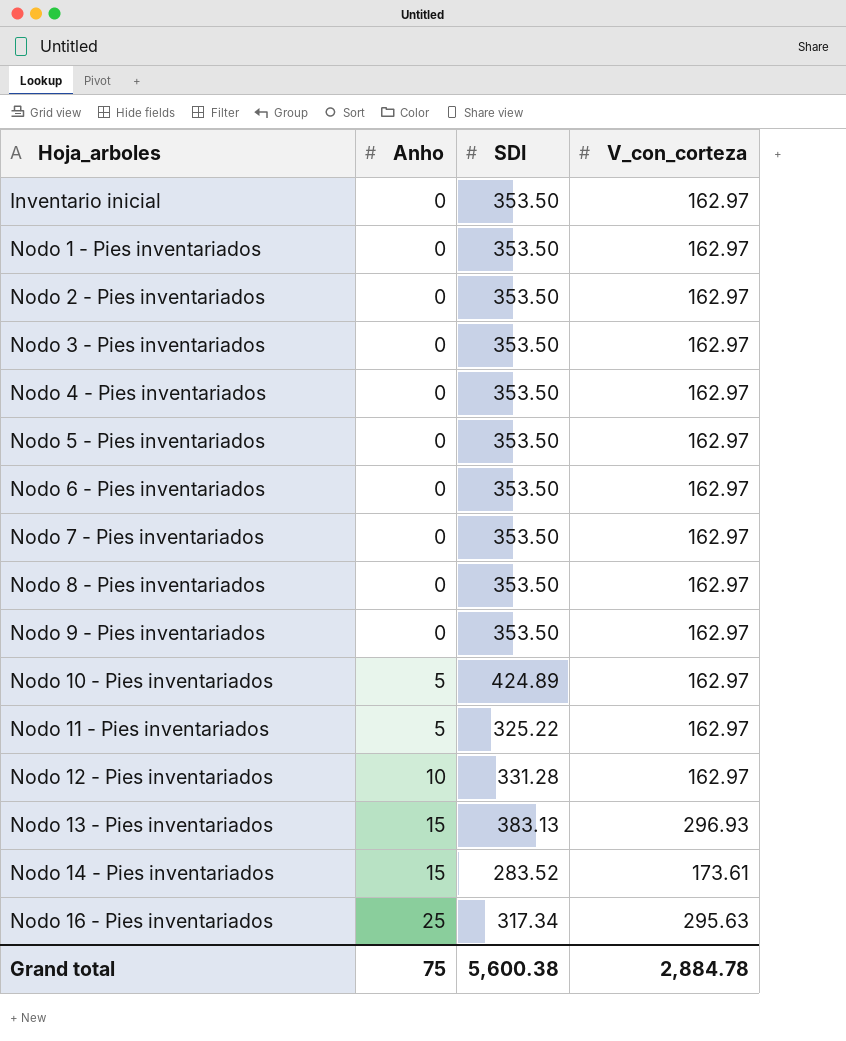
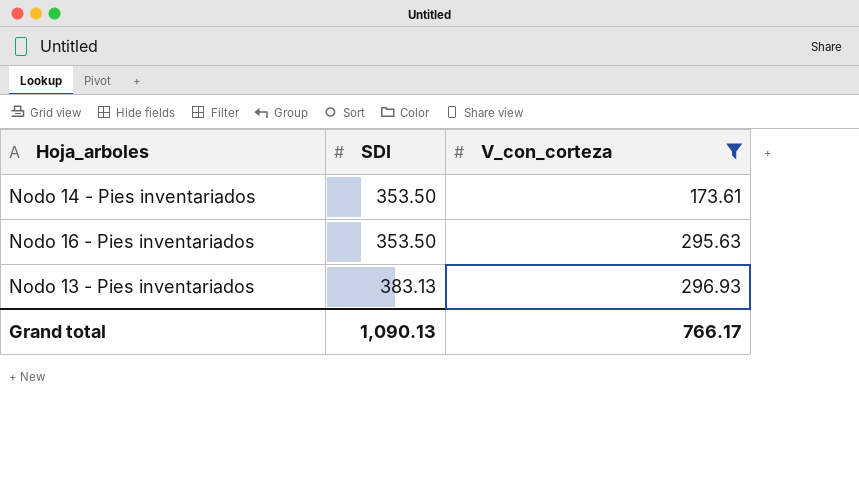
filter: none -> V_con_corteza != 162.97
row order: Hoja_arboles ascending -> SDI ascending
column Anho | position: 2 -> none
Nodo 14 - Pies inventariados | SDI: 283.52 -> 353.50
Nodo 16 - Pies inventariados | SDI: 317.34 -> 353.50
Grand total | SDI: 5,600.38 -> 1,090.13
Grand total | V_con_corteza: 2,884.78 -> 766.17

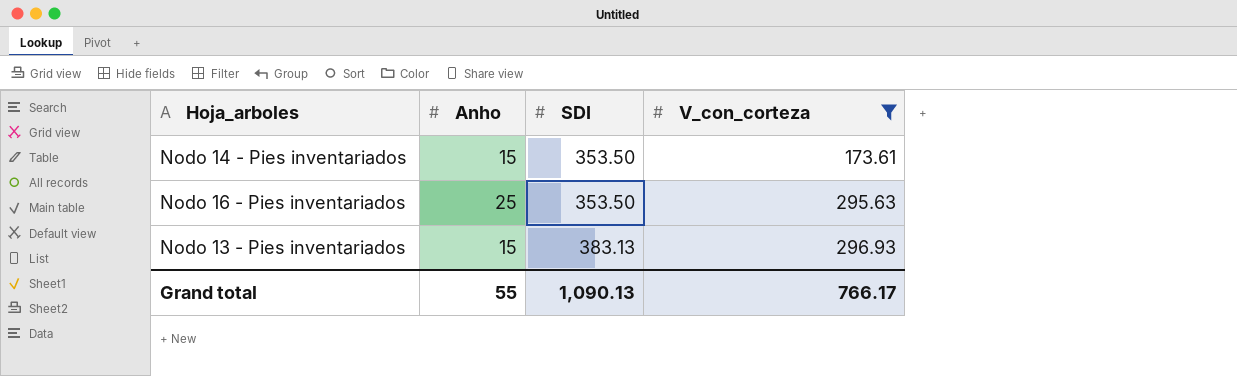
column Anho | position: none -> 2

